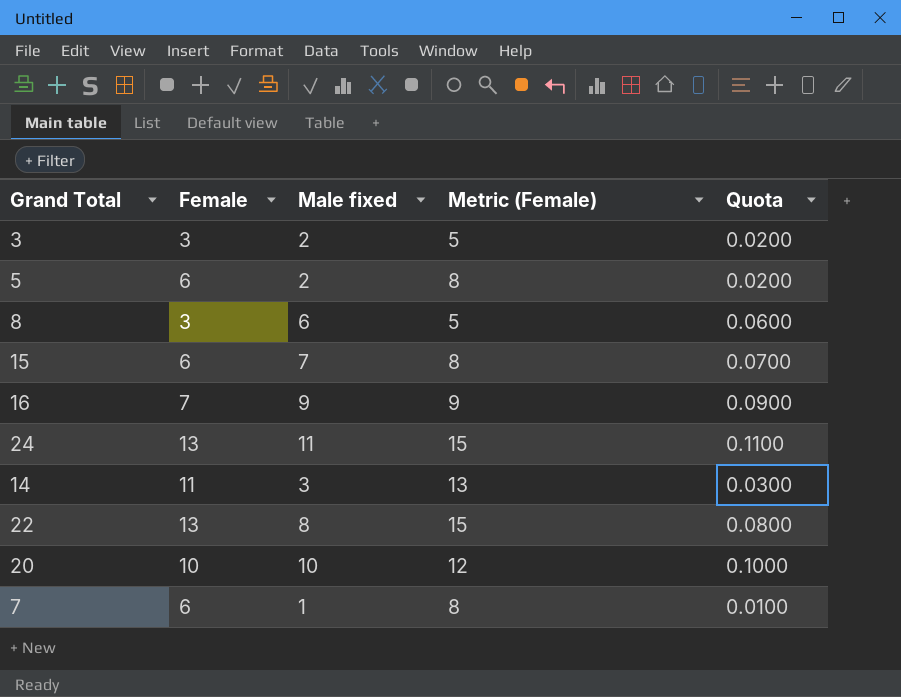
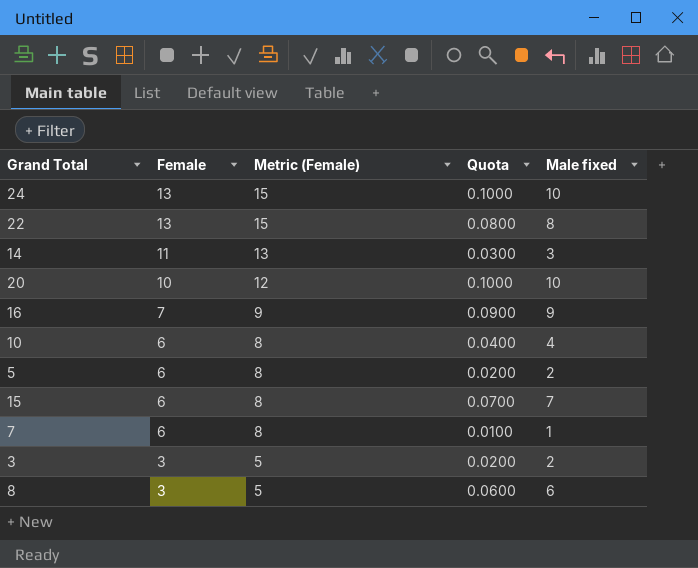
row order: none -> Female descending
column Male fixed | position: 3 -> 5
24 | Quota: 0.1100 -> 0.1000
24 | Male fixed: 11 -> 10
row 10: none -> 6 | 8 | 0.0400 | 4

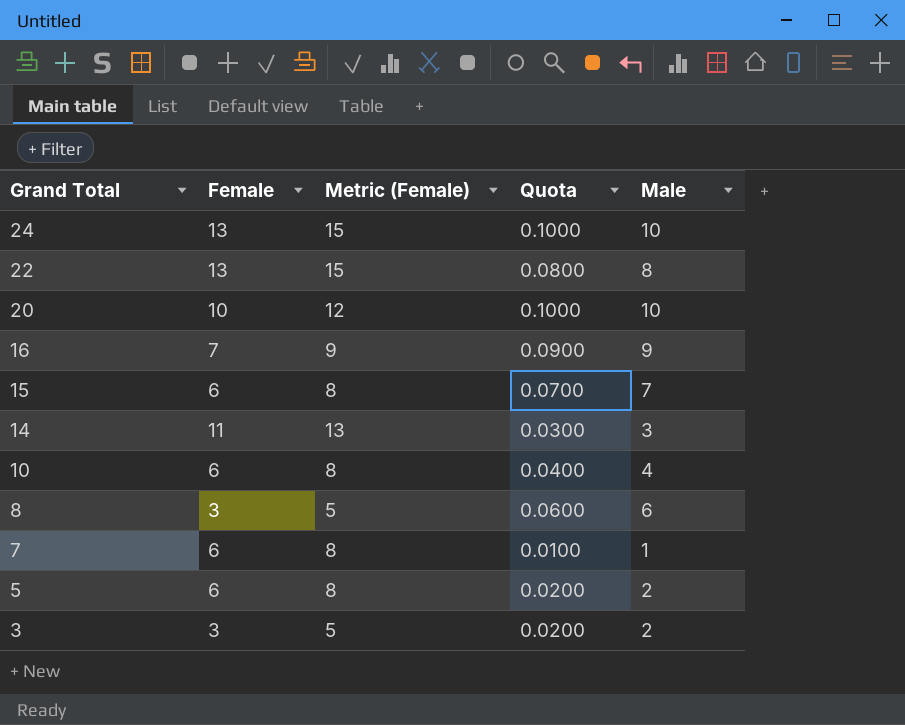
row order: Female descending -> Grand Total descending
column name: Male fixed -> Male

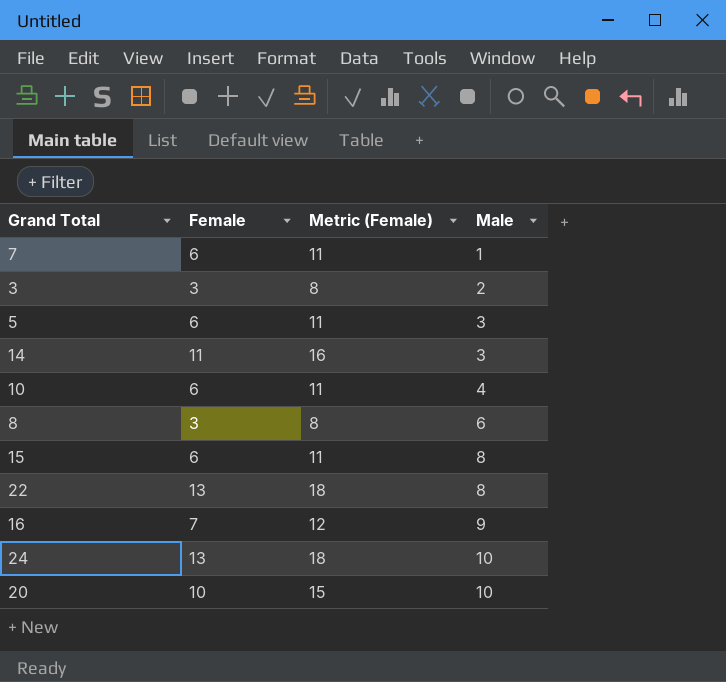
row order: Grand Total descending -> Male ascending
column Quota | formula: [Male] * 0.01 -> none
column Metric (Female) | formula: [Female] + 2 -> [Female] + 5
5 | Male: 2 -> 3
15 | Male: 7 -> 8

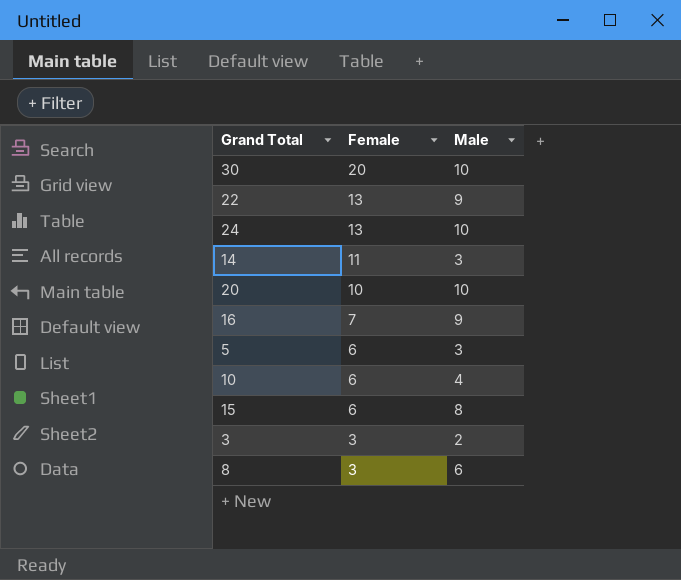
row order: Male ascending -> Female descending
column Metric (Female) | formula: [Female] + 5 -> none
row 7: 6 | 11 | 1 -> none
row 30: none -> 20 | 10
22 | Male: 8 -> 9

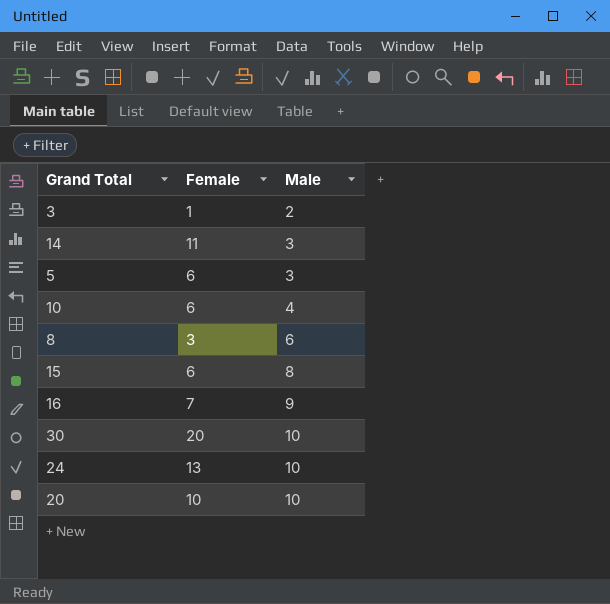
row order: Female descending -> Male ascending
row 22: 13 | 9 -> none
3 | Female: 3 -> 1

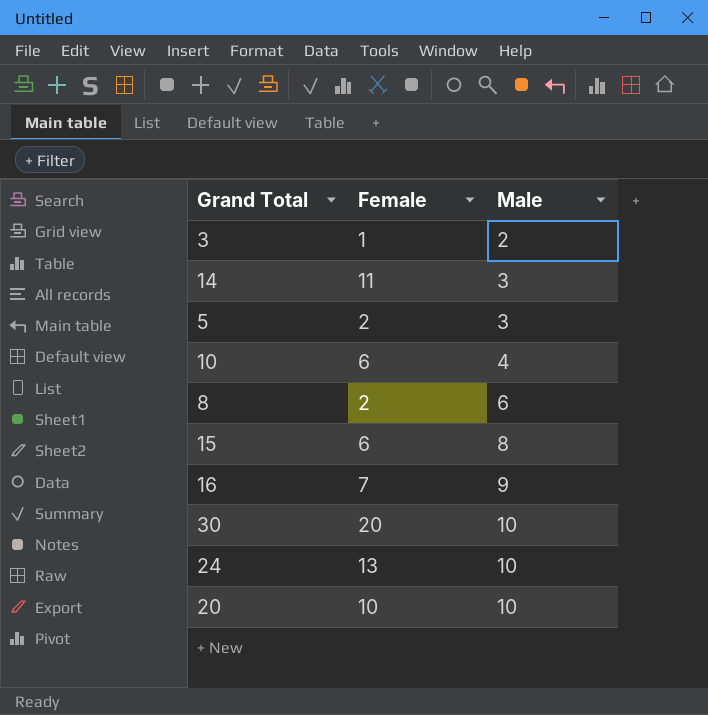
5 | Female: 6 -> 2
8 | Female: 3 -> 2

